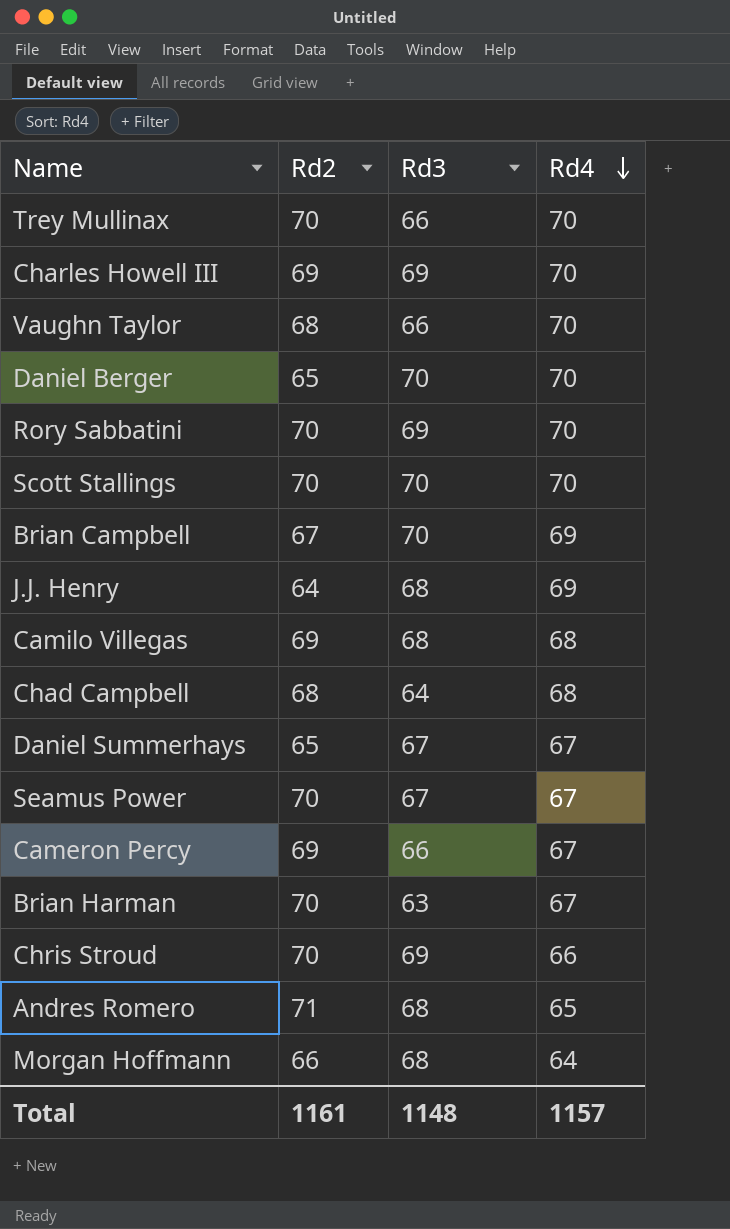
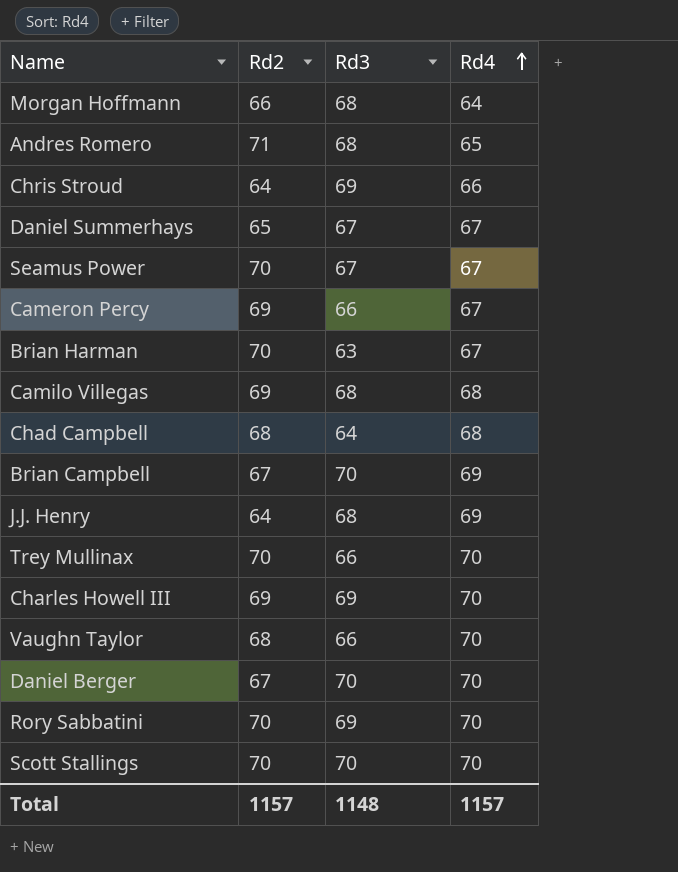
row order: Rd4 descending -> Rd4 ascending
Chris Stroud | Rd2: 70 -> 64
Daniel Berger | Rd2: 65 -> 67
Total | Rd2: 1161 -> 1157

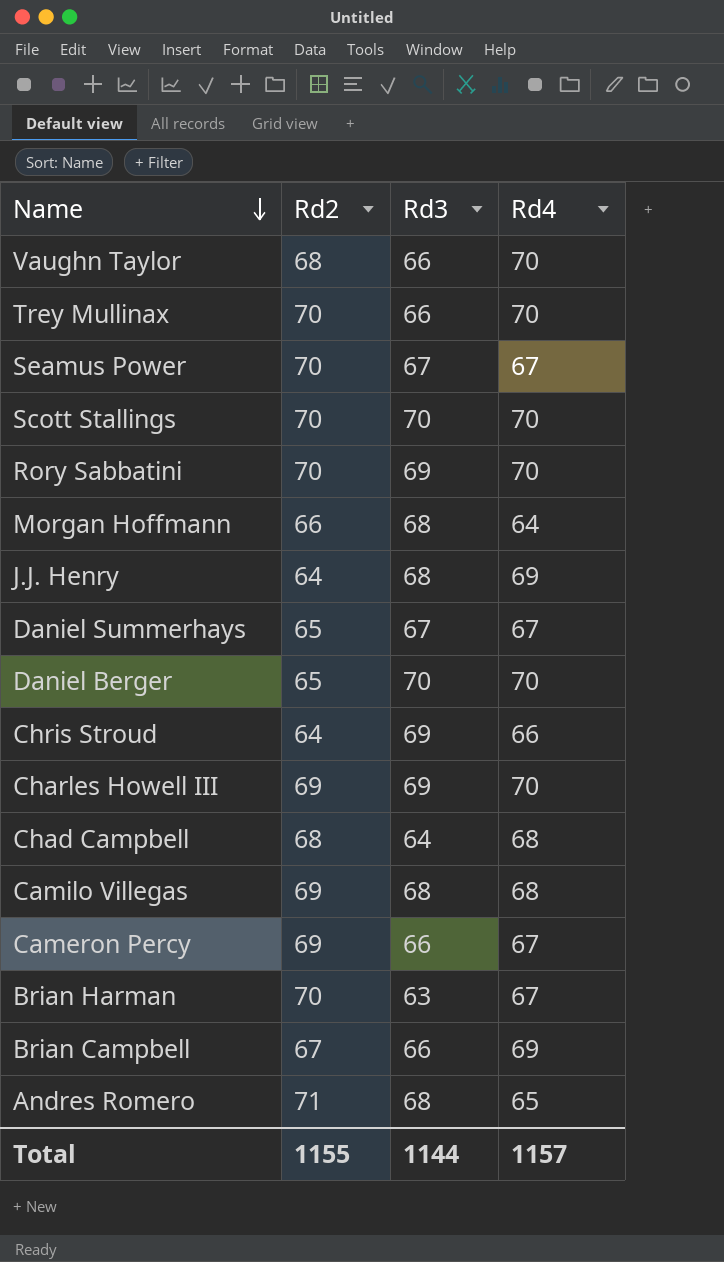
row order: Rd4 ascending -> Name descending
Daniel Berger | Rd2: 67 -> 65
Brian Campbell | Rd3: 70 -> 66
Total | Rd2: 1157 -> 1155
Total | Rd3: 1148 -> 1144

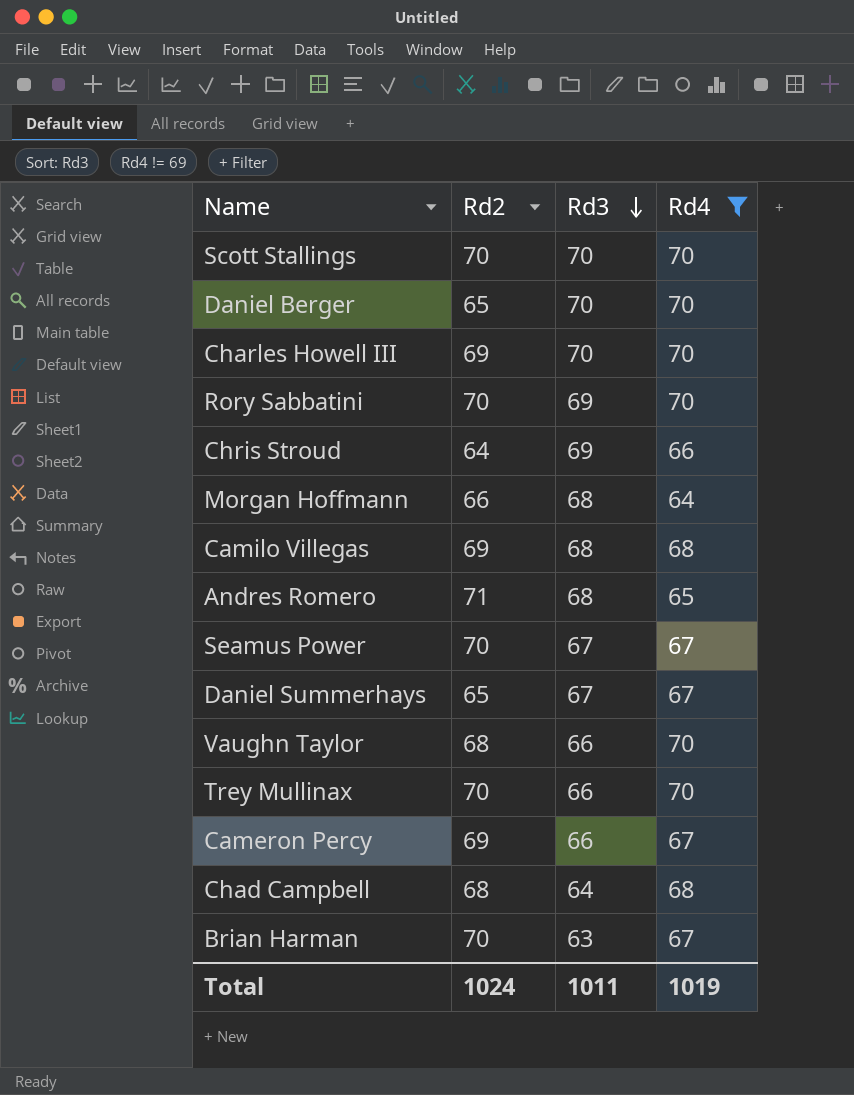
filter: none -> Rd4 != 69
row order: Name descending -> Rd3 descending
Charles Howell III | Rd3: 69 -> 70
Total | Rd2: 1155 -> 1024
Total | Rd3: 1144 -> 1011
Total | Rd4: 1157 -> 1019

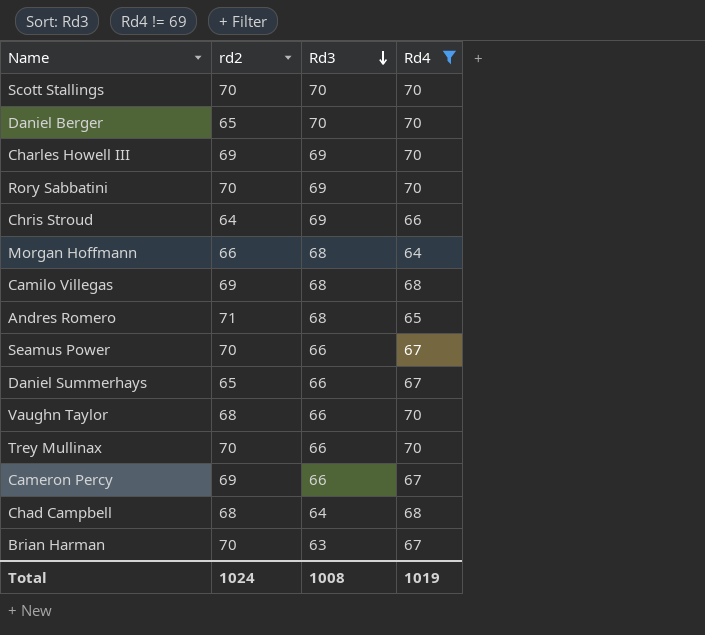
column name: Rd2 -> rd2
Charles Howell III | Rd3: 70 -> 69
Seamus Power | Rd3: 67 -> 66
Daniel Summerhays | Rd3: 67 -> 66
Total | Rd3: 1011 -> 1008

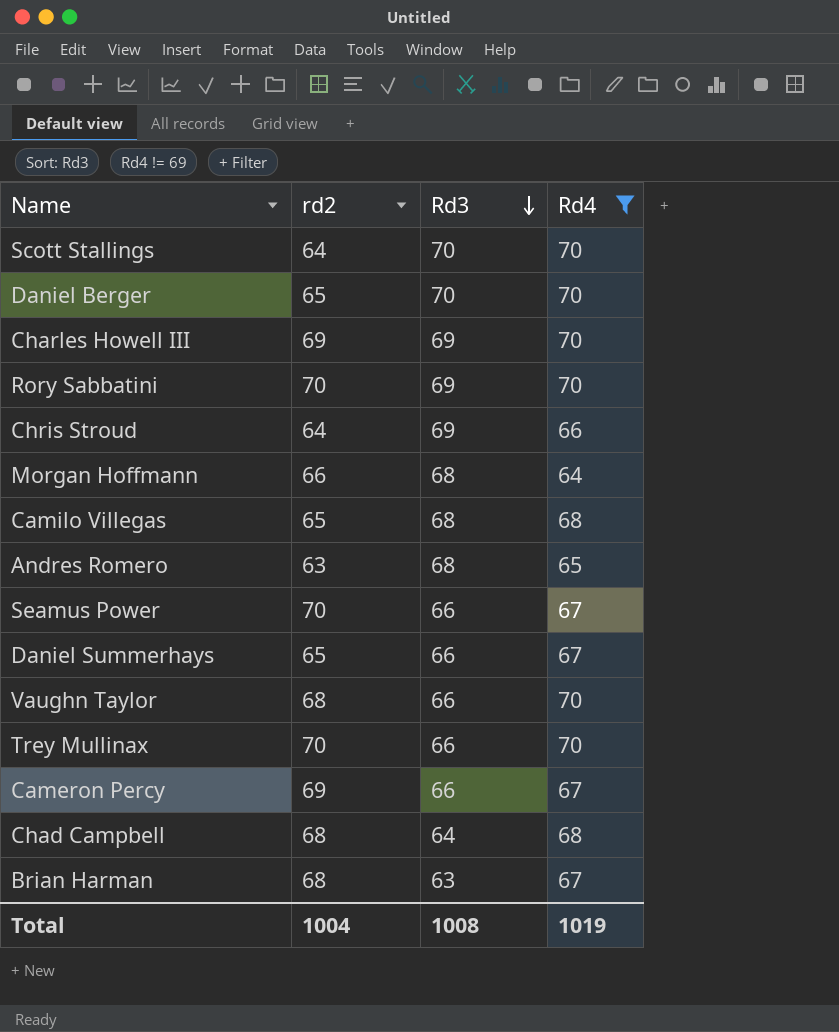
Scott Stallings | rd2: 70 -> 64
Camilo Villegas | rd2: 69 -> 65
Andres Romero | rd2: 71 -> 63
Brian Harman | rd2: 70 -> 68
Total | rd2: 1024 -> 1004

